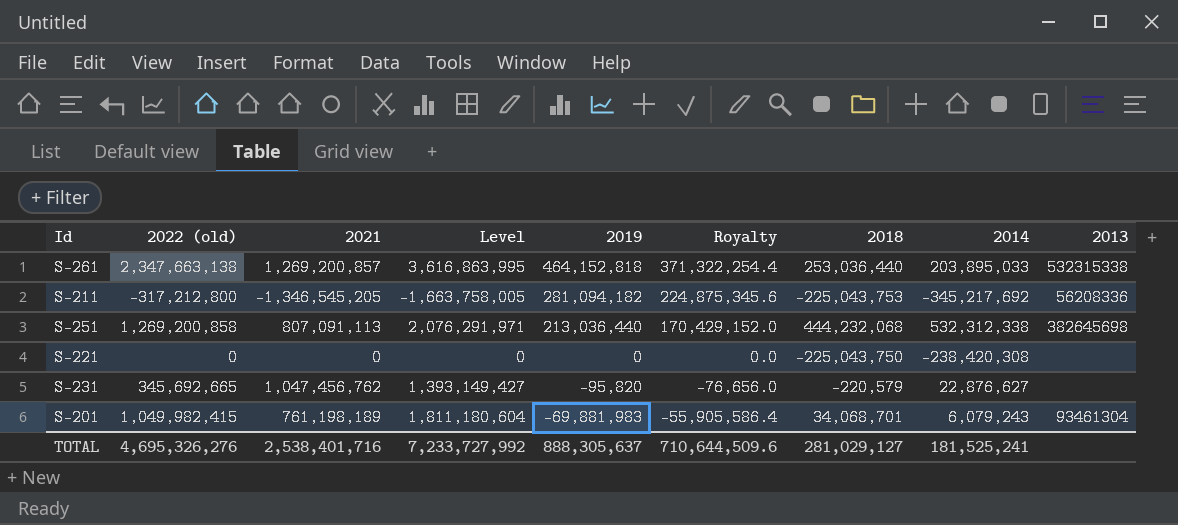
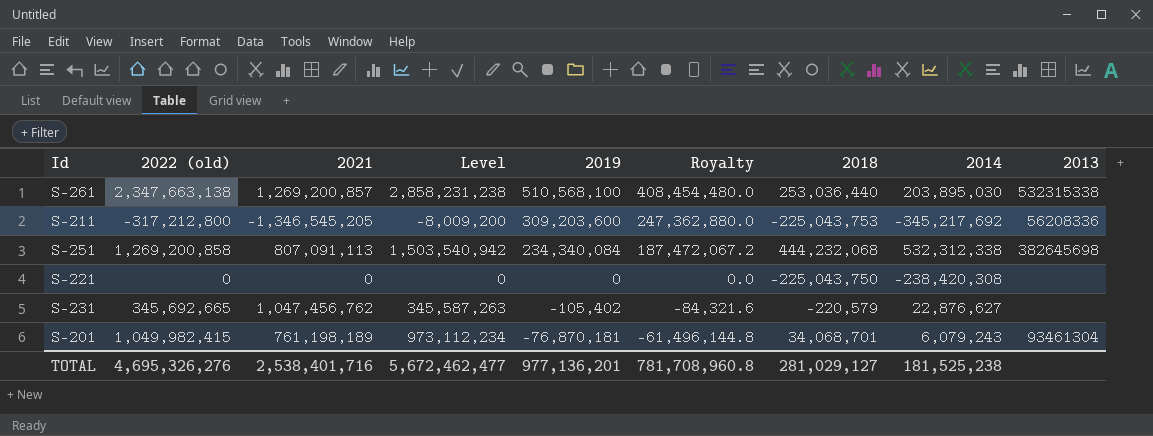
column Level | formula: [2022 (old)] + [2021] -> [2022 (old)] + [2019]
S-261 | 2019: 464,152,818 -> 510,568,100
S-261 | Royalty: 371,322,254.4 -> 408,454,480.0
S-261 | 2014: 203,895,033 -> 203,895,030
S-211 | 2019: 281,094,182 -> 309,203,600
S-211 | Royalty: 224,875,345.6 -> 247,362,880.0
S-251 | 2019: 213,036,440 -> 234,340,084
S-251 | Royalty: 170,429,152.0 -> 187,472,067.2
S-231 | 2019: -95,820 -> -105,402
S-231 | Royalty: -76,656.0 -> -84,321.6
S-201 | 2019: -69,881,983 -> -76,870,181
S-201 | Royalty: -55,905,586.4 -> -61,496,144.8
TOTAL | Level: 7,233,727,992 -> 5,672,462,477
TOTAL | 2019: 888,305,637 -> 977,136,201
TOTAL | Royalty: 710,644,509.6 -> 781,708,960.8
TOTAL | 2014: 181,525,241 -> 181,525,238

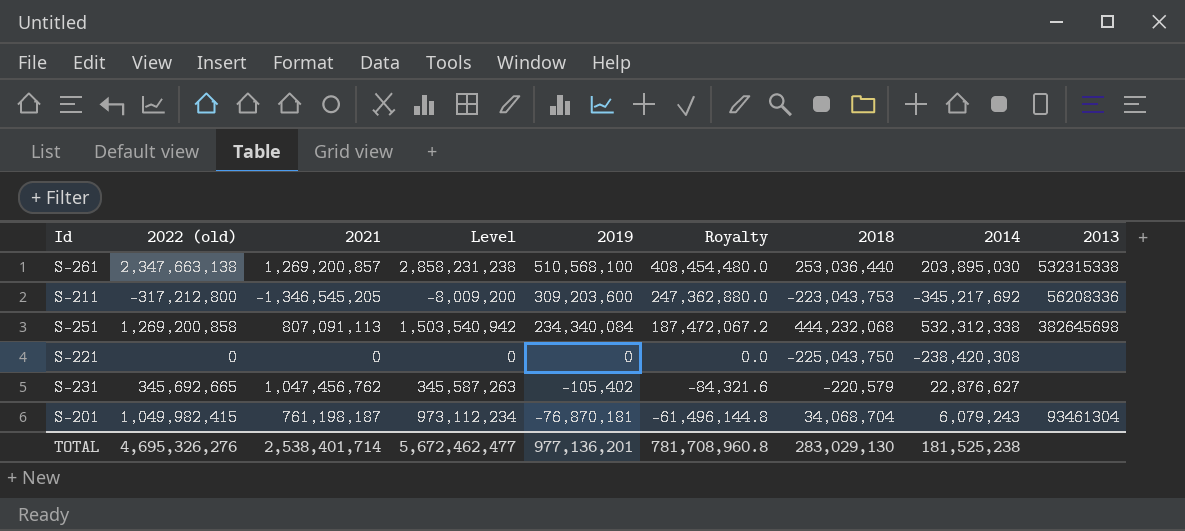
S-211 | 2018: -225,043,753 -> -223,043,753
S-201 | 2021: 761,198,189 -> 761,198,187
S-201 | 2018: 34,068,701 -> 34,068,704
TOTAL | 2021: 2,538,401,716 -> 2,538,401,714
TOTAL | 2018: 281,029,127 -> 283,029,130

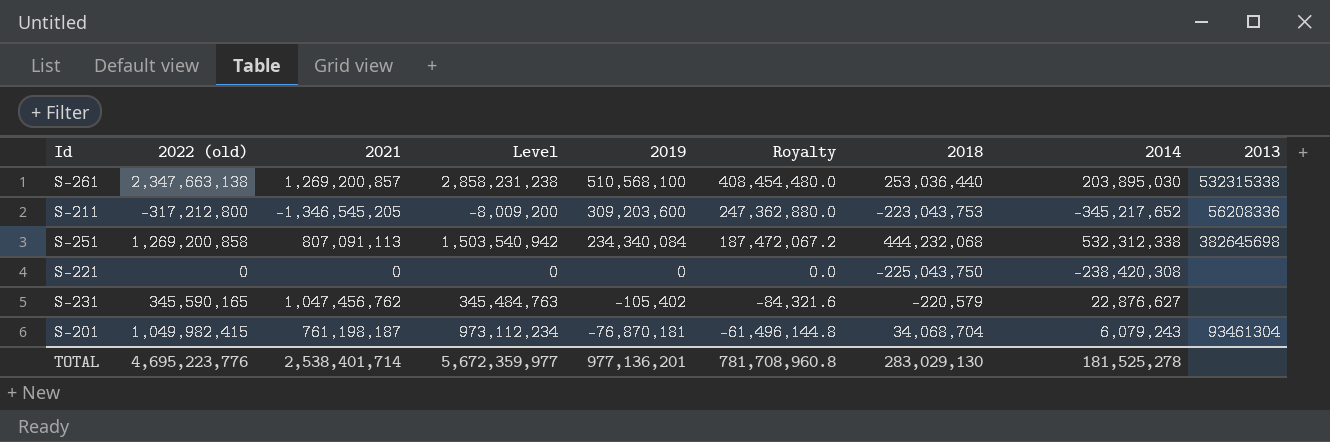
S-211 | 2014: -345,217,692 -> -345,217,652
S-231 | 2022 (old): 345,692,665 -> 345,590,165
S-231 | Level: 345,587,263 -> 345,484,763
TOTAL | 2022 (old): 4,695,326,276 -> 4,695,223,776
TOTAL | Level: 5,672,462,477 -> 5,672,359,977
TOTAL | 2014: 181,525,238 -> 181,525,278

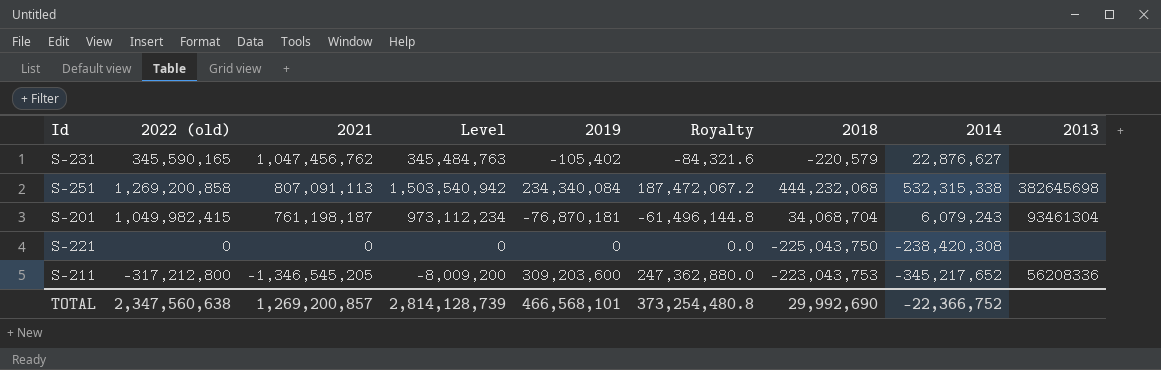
row order: 2019 descending -> 2021 descending
row S-261: 2,347,663,138 | 1,269,200,857 | 2,858,231,238 | 510,568,100 | 408,454,480.0 | 253,036,440 | 203,895,030 | 532315338 -> none
S-251 | 2014: 532,312,338 -> 532,315,338
TOTAL | 2022 (old): 4,695,223,776 -> 2,347,560,638
TOTAL | 2021: 2,538,401,714 -> 1,269,200,857
TOTAL | Level: 5,672,359,977 -> 2,814,128,739
TOTAL | 2019: 977,136,201 -> 466,568,101
TOTAL | Royalty: 781,708,960.8 -> 373,254,480.8
TOTAL | 2018: 283,029,130 -> 29,992,690
TOTAL | 2014: 181,525,278 -> -22,366,752

